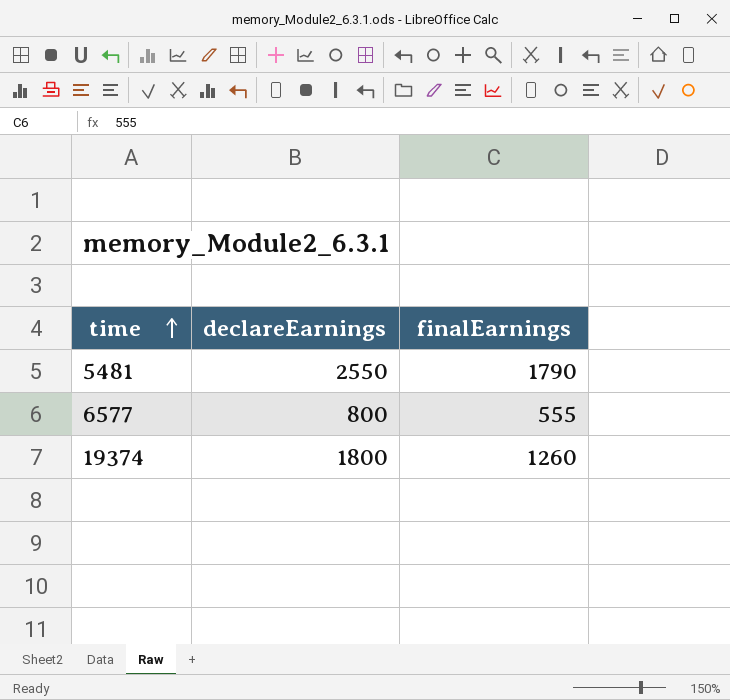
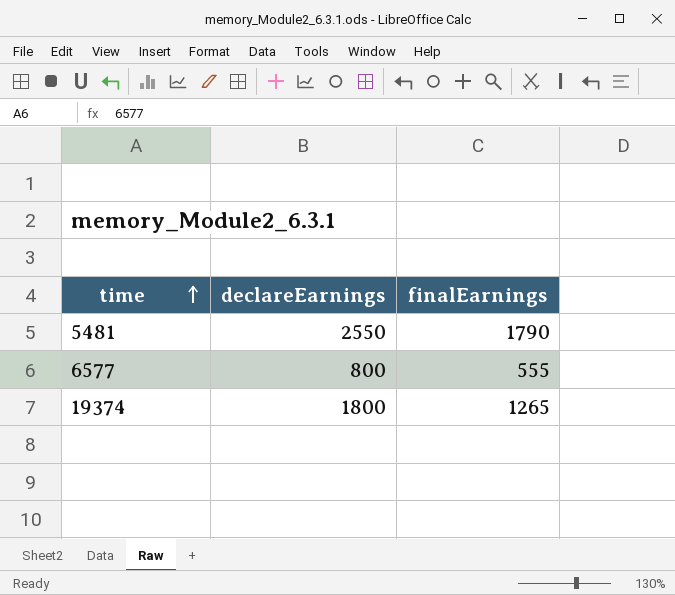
19374 | finalEarnings: 1260 -> 1265

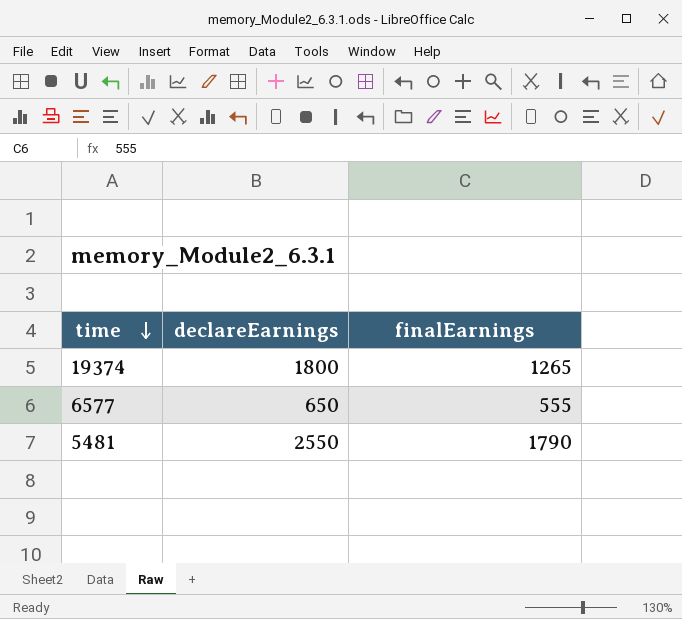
row order: time ascending -> time descending
6577 | declareEarnings: 800 -> 650

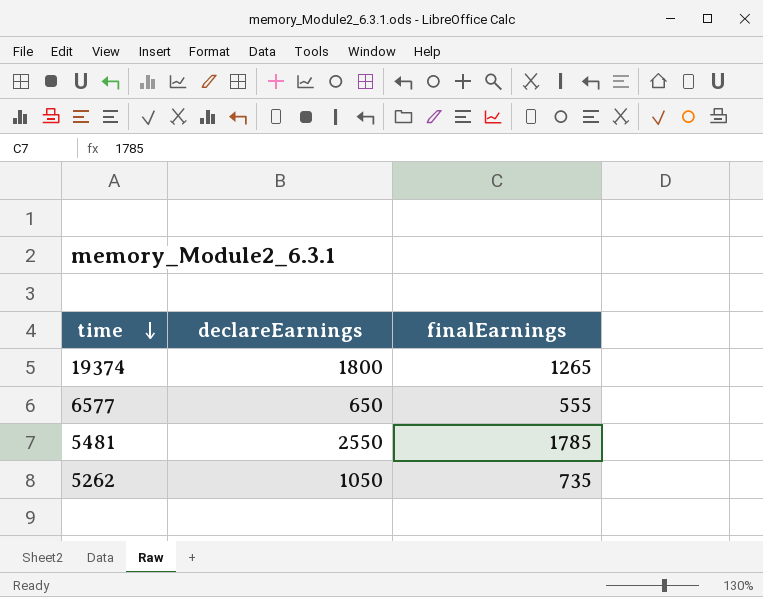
5481 | finalEarnings: 1790 -> 1785
row 5262: none -> 1050 | 735

